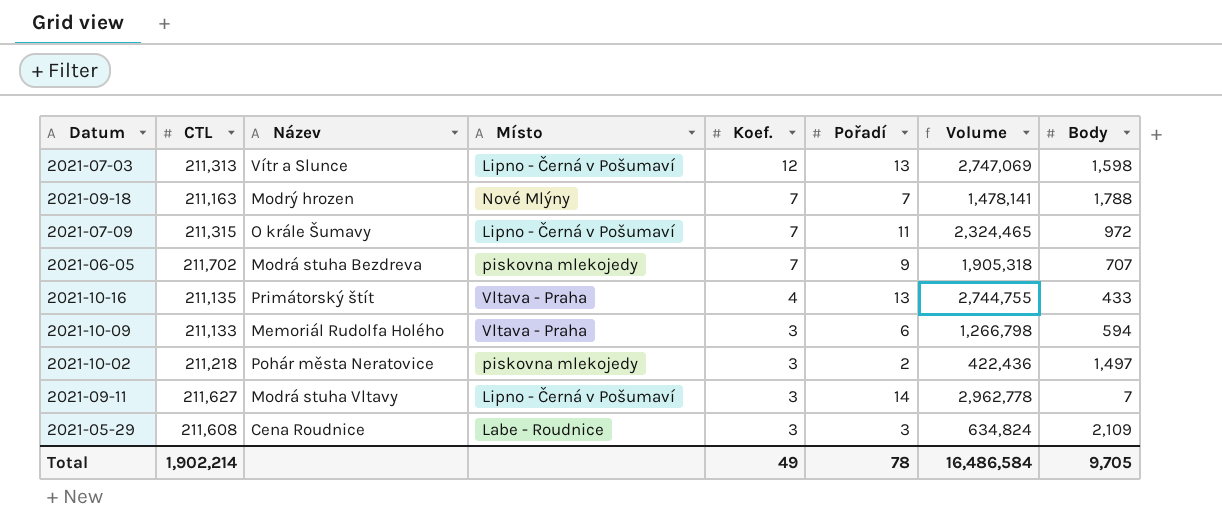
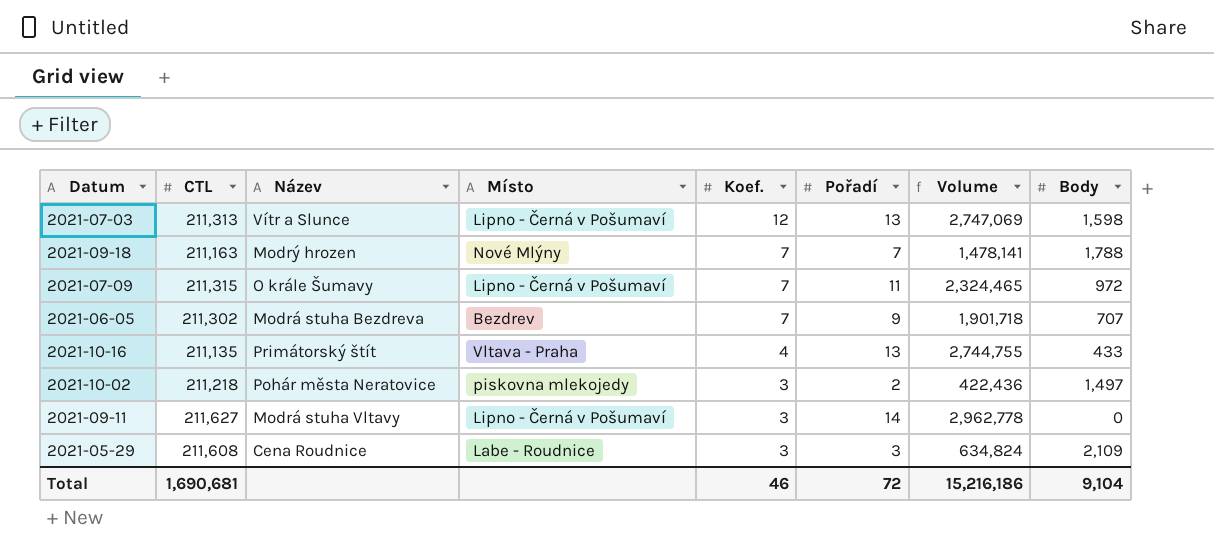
row 2021-10-09: 211,133 | Memoriál Rudolfa Holého | Vltava - Praha | 3 | 6 | 1,266,798 | 594 -> none
2021-06-05 | CTL: 211,702 -> 211,302
2021-06-05 | Místo: piskovna mlekojedy -> Bezdrev
2021-06-05 | Volume: 1,905,318 -> 1,901,718
2021-09-11 | Body: 7 -> 0
Total | CTL: 1,902,214 -> 1,690,681
Total | Koef.: 49 -> 46
Total | Pořadí: 78 -> 72
Total | Volume: 16,486,584 -> 15,216,186
Total | Body: 9,705 -> 9,104

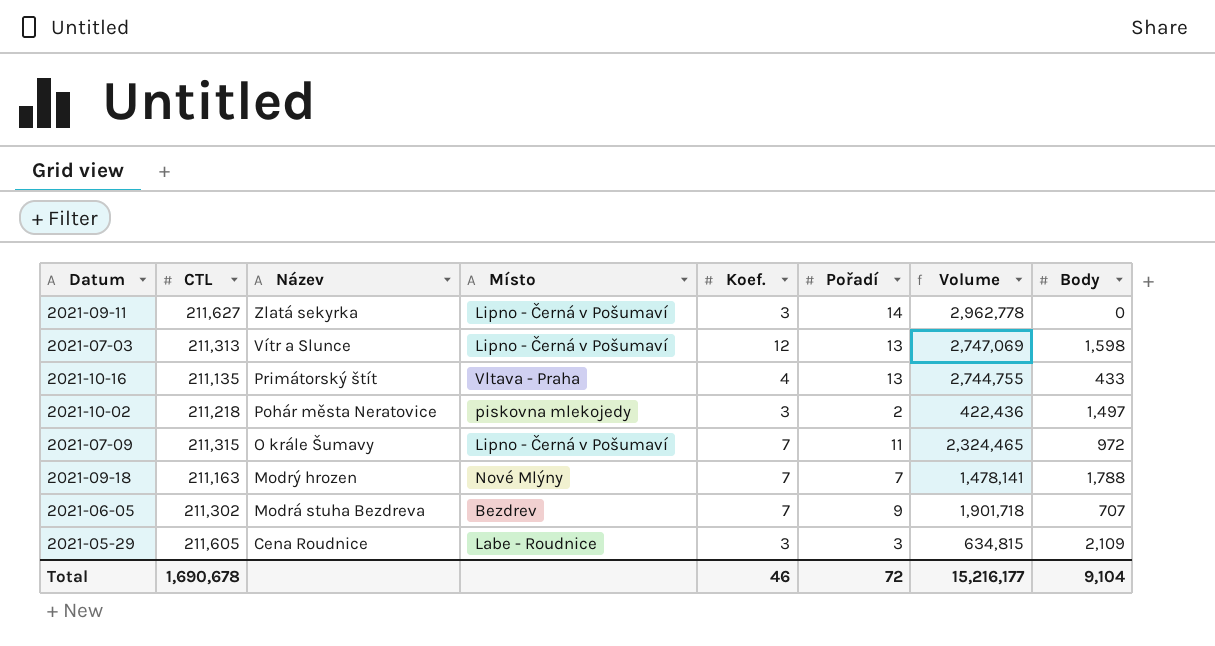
row order: Koef. descending -> Název descending
2021-09-11 | Název: Modrá stuha Vltavy -> Zlatá sekyrka
2021-05-29 | CTL: 211,608 -> 211,605
2021-05-29 | Volume: 634,824 -> 634,815
Total | CTL: 1,690,681 -> 1,690,678
Total | Volume: 15,216,186 -> 15,216,177

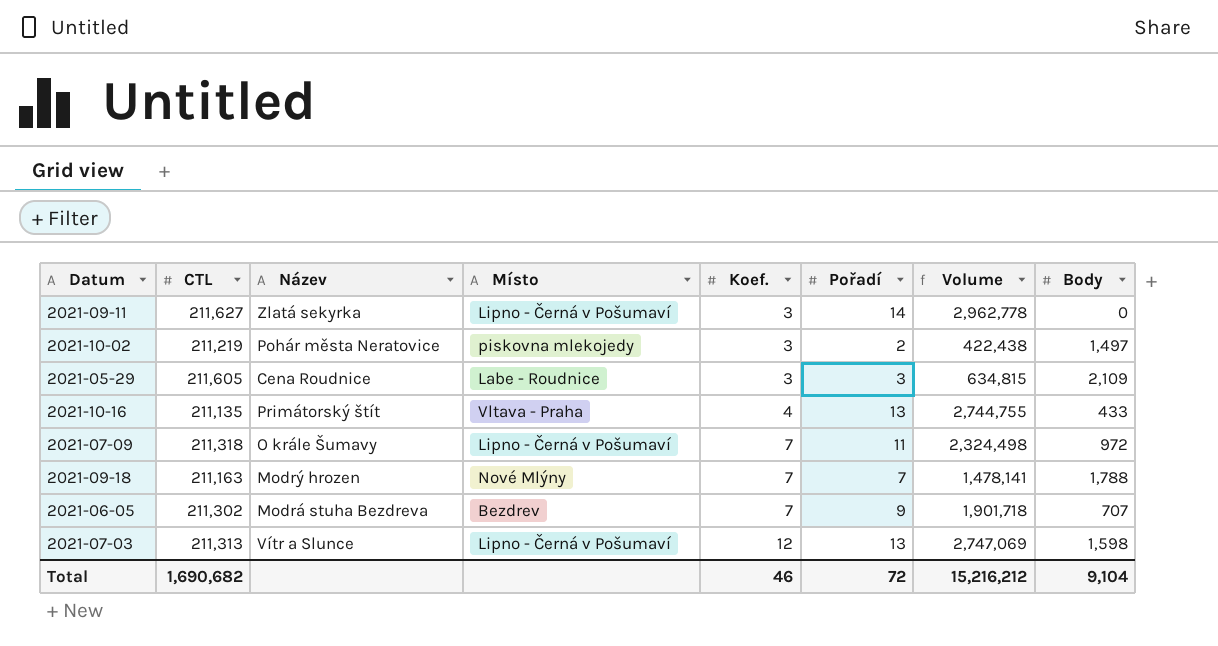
row order: Název descending -> Koef. ascending
2021-10-02 | CTL: 211,218 -> 211,219
2021-10-02 | Volume: 422,436 -> 422,438
2021-07-09 | CTL: 211,315 -> 211,318
2021-07-09 | Volume: 2,324,465 -> 2,324,498
Total | CTL: 1,690,678 -> 1,690,682
Total | Volume: 15,216,177 -> 15,216,212

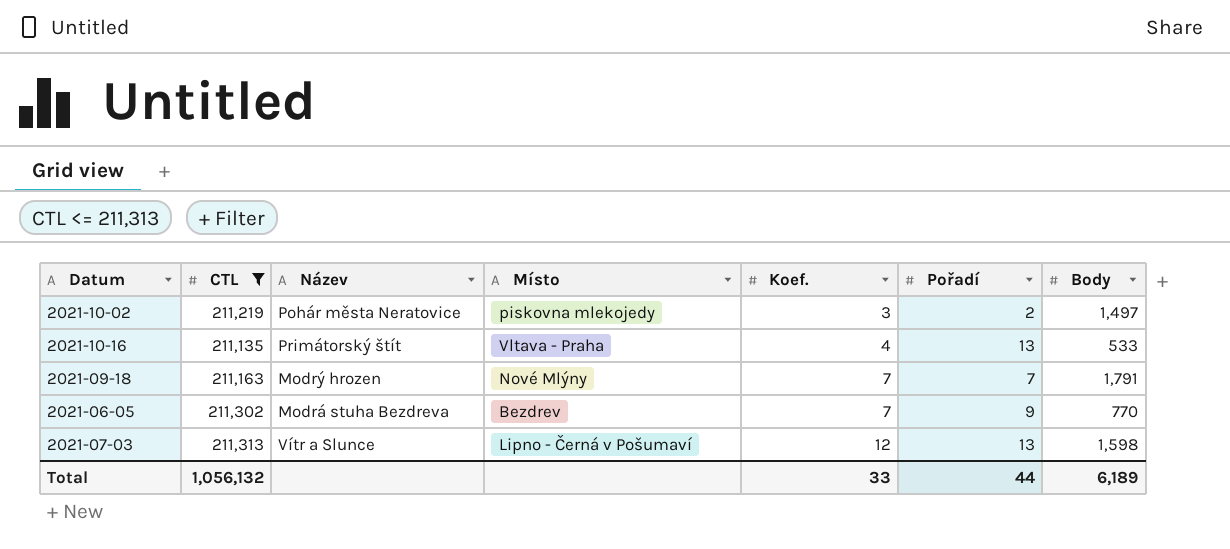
filter: none -> CTL <= 211,313
column Volume | formula: [CTL] * [Pořadí] -> none
2021-10-16 | Body: 433 -> 533
2021-09-18 | Body: 1,788 -> 1,791
2021-06-05 | Body: 707 -> 770
Total | CTL: 1,690,682 -> 1,056,132
Total | Koef.: 46 -> 33
Total | Pořadí: 72 -> 44
Total | Body: 9,104 -> 6,189

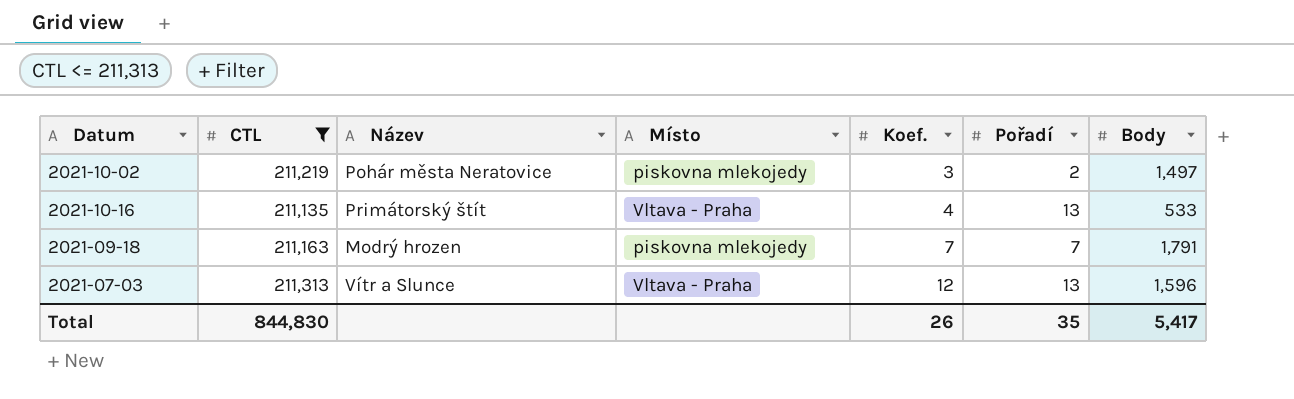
row 2021-06-05: 211,302 | Modrá stuha Bezdreva | Bezdrev | 7 | 9 | 770 -> none
2021-09-18 | Místo: Nové Mlýny -> piskovna mlekojedy
2021-07-03 | Místo: Lipno - Černá v Pošumaví -> Vltava - Praha
2021-07-03 | Body: 1,598 -> 1,596
Total | CTL: 1,056,132 -> 844,830
Total | Koef.: 33 -> 26
Total | Pořadí: 44 -> 35
Total | Body: 6,189 -> 5,417

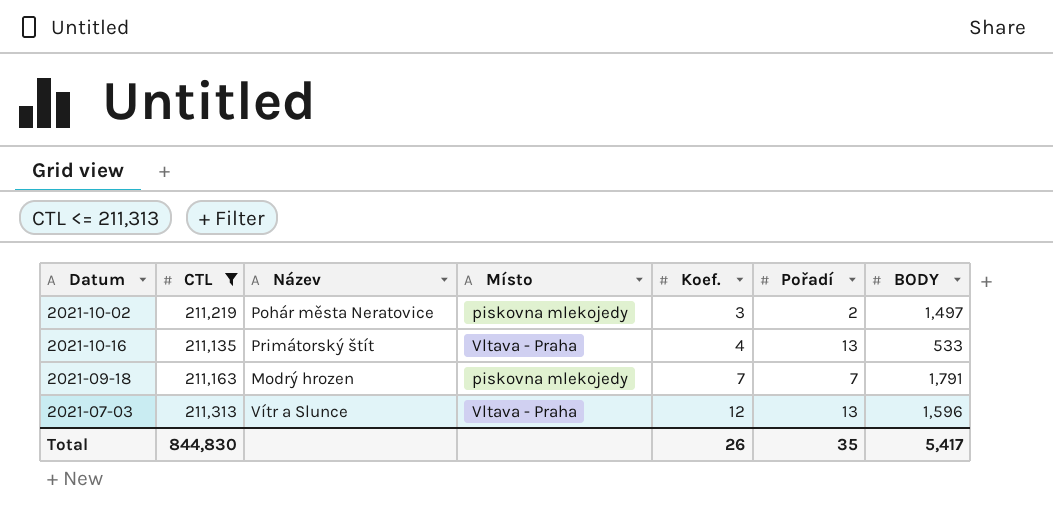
column name: Body -> BODY

